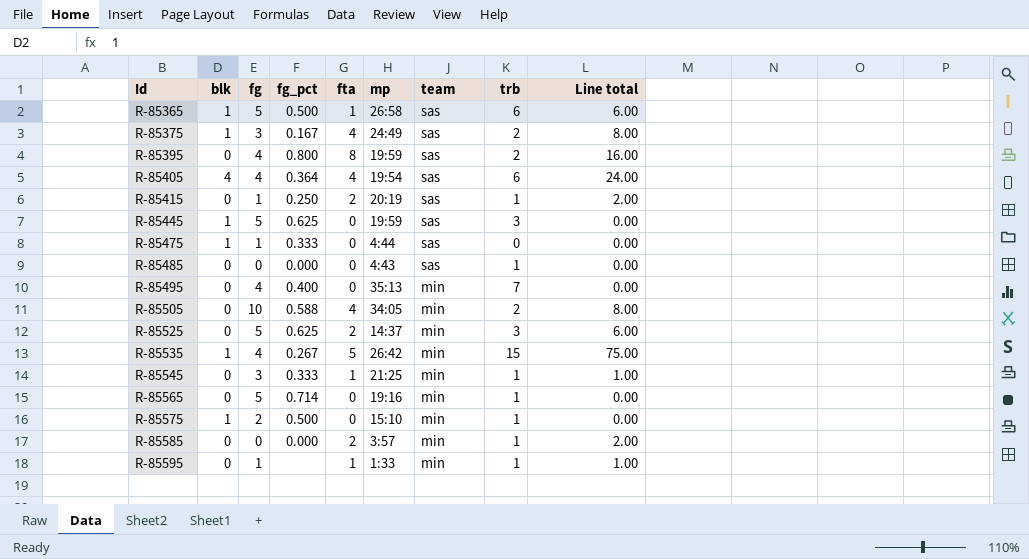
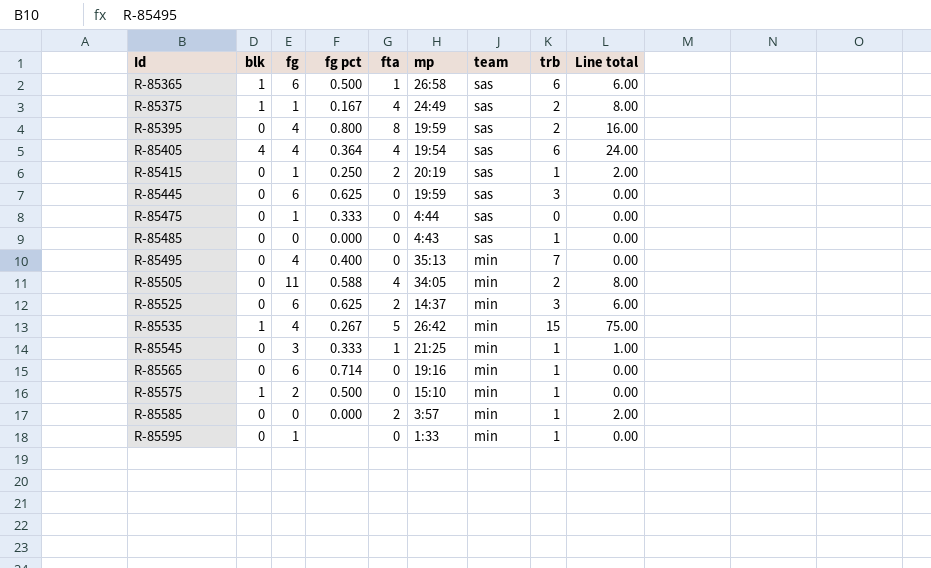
column name: fg_pct -> fg pct
R-85365 | fg: 5 -> 6
R-85375 | fg: 3 -> 1
R-85445 | blk: 1 -> 0
R-85445 | fg: 5 -> 6
R-85475 | blk: 1 -> 0
R-85505 | fg: 10 -> 11
R-85525 | fg: 5 -> 6
R-85565 | fg: 5 -> 6
R-85595 | fta: 1 -> 0
R-85595 | Line total: 1.00 -> 0.00

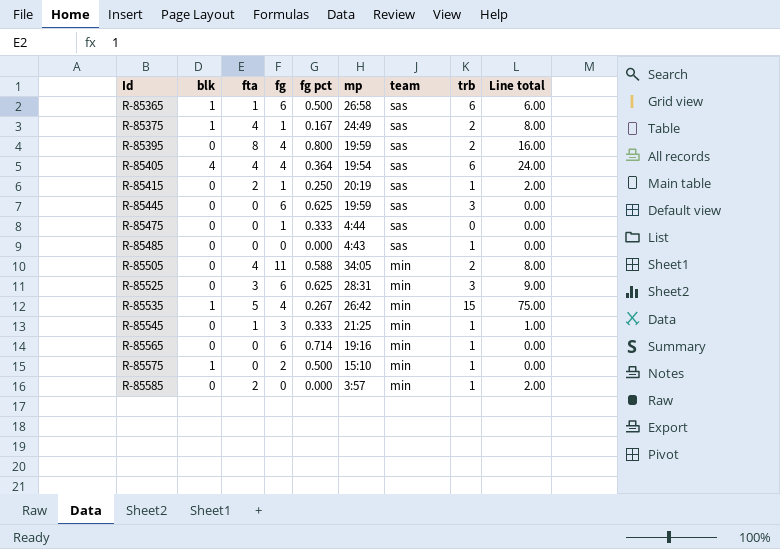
column fta | position: 5 -> 3
row R-85495: 0 | 4 | 0.400 | 0 | 35:13 | min | 7 | 0.00 -> none
row R-85595: 0 | 1 | none | 0 | 1:33 | min | 1 | 0.00 -> none
R-85525 | fta: 2 -> 3
R-85525 | mp: 14:37 -> 28:31
R-85525 | Line total: 6.00 -> 9.00

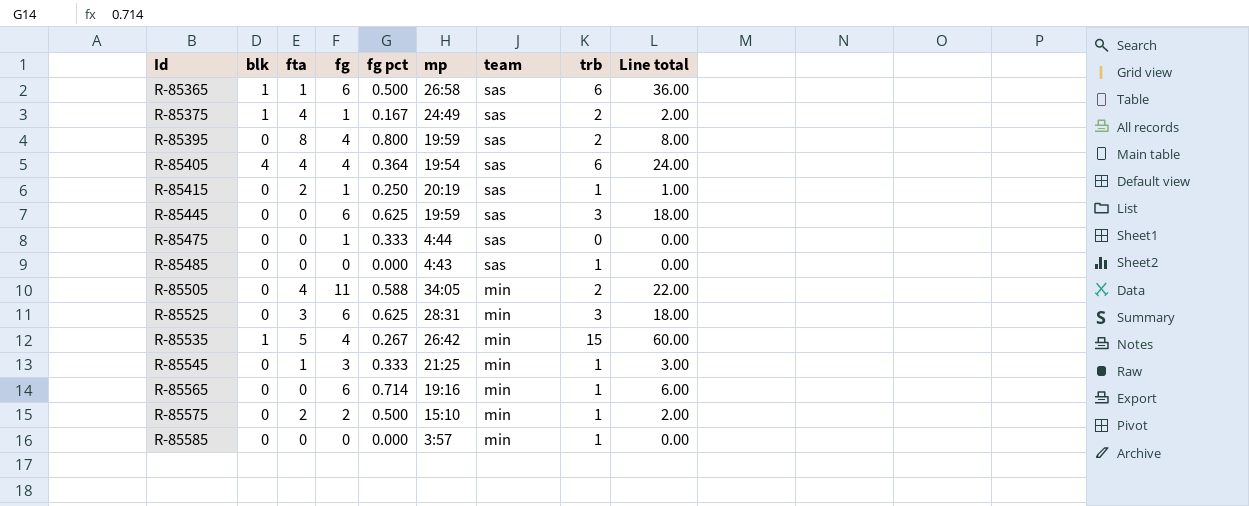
column Line total | formula: [fta] * [trb] -> [fg] * [trb]
R-85575 | blk: 1 -> 0
R-85575 | fta: 0 -> 2
R-85585 | fta: 2 -> 0

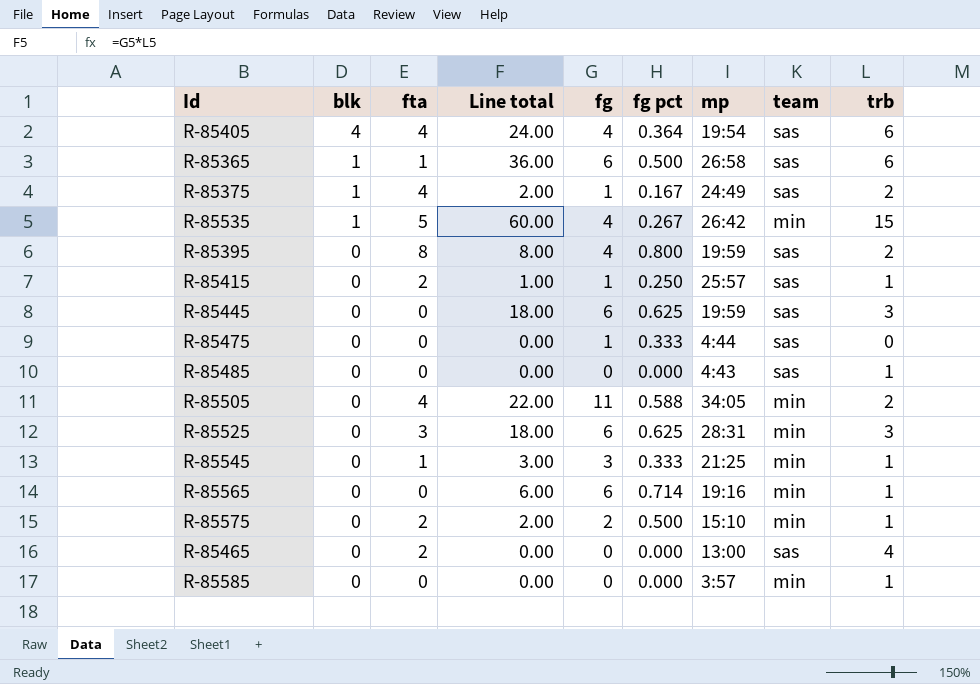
row order: Id ascending -> blk descending
column Line total | position: 9 -> 4
R-85415 | mp: 20:19 -> 25:57
row R-85465: none -> 0 | 2 | 0.00 | 0 | 0.000 | 13:00 | sas | 4

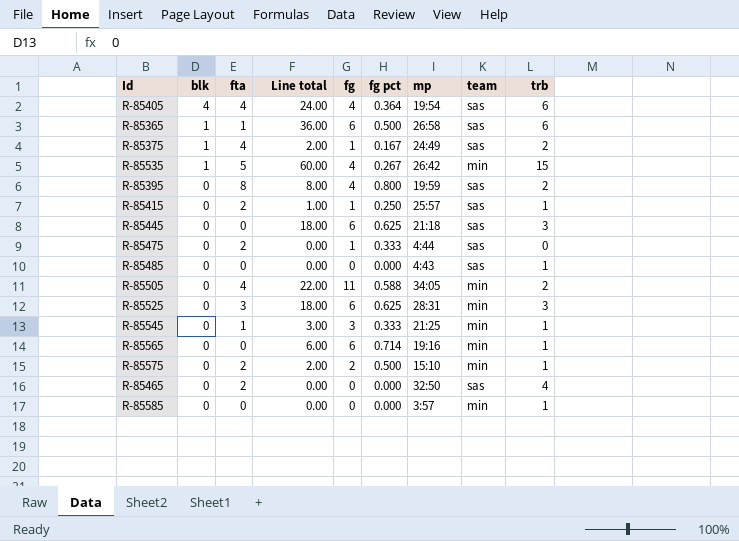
R-85445 | mp: 19:59 -> 21:18
R-85475 | fta: 0 -> 2
R-85465 | mp: 13:00 -> 32:50

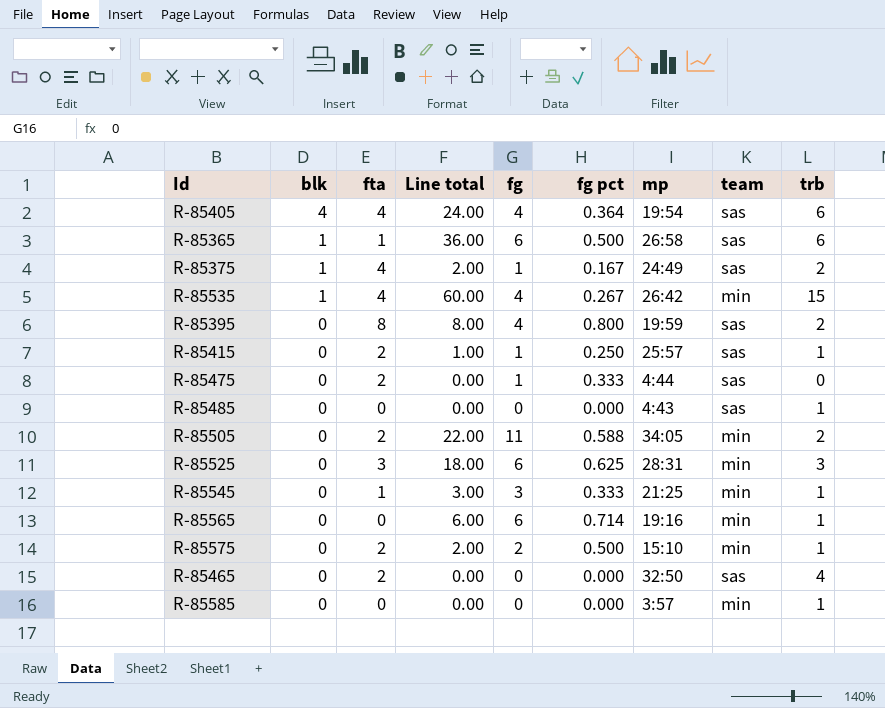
row R-85445: 0 | 0 | 18.00 | 6 | 0.625 | 21:18 | sas | 3 -> none
R-85535 | fta: 5 -> 4
R-85505 | fta: 4 -> 2

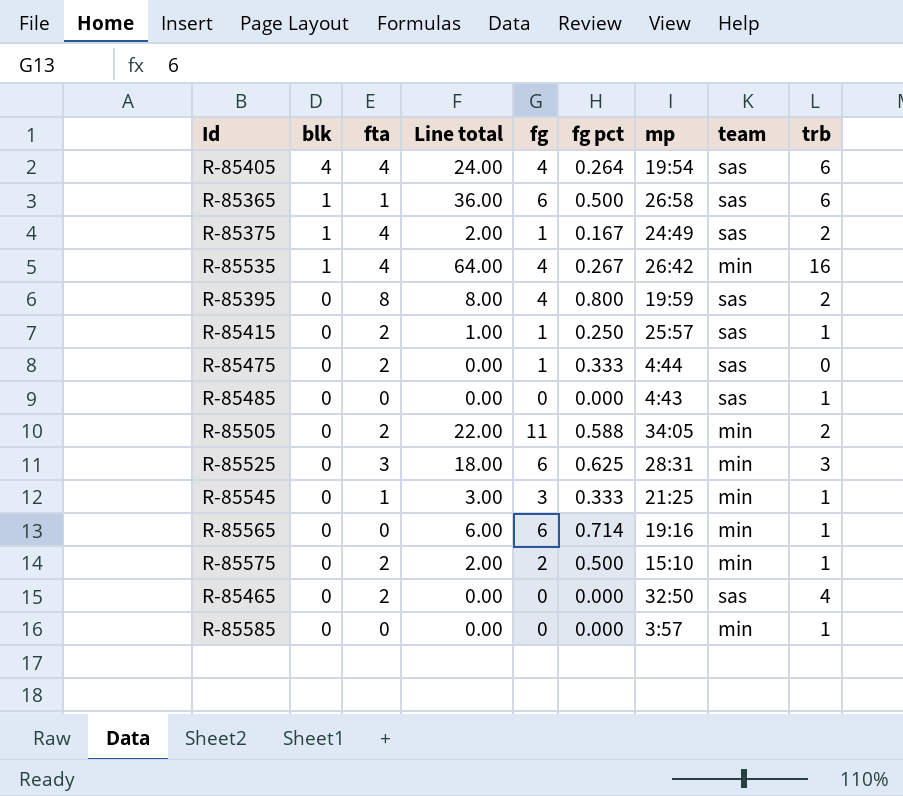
R-85405 | fg pct: 0.364 -> 0.264
R-85535 | Line total: 60.00 -> 64.00
R-85535 | trb: 15 -> 16

